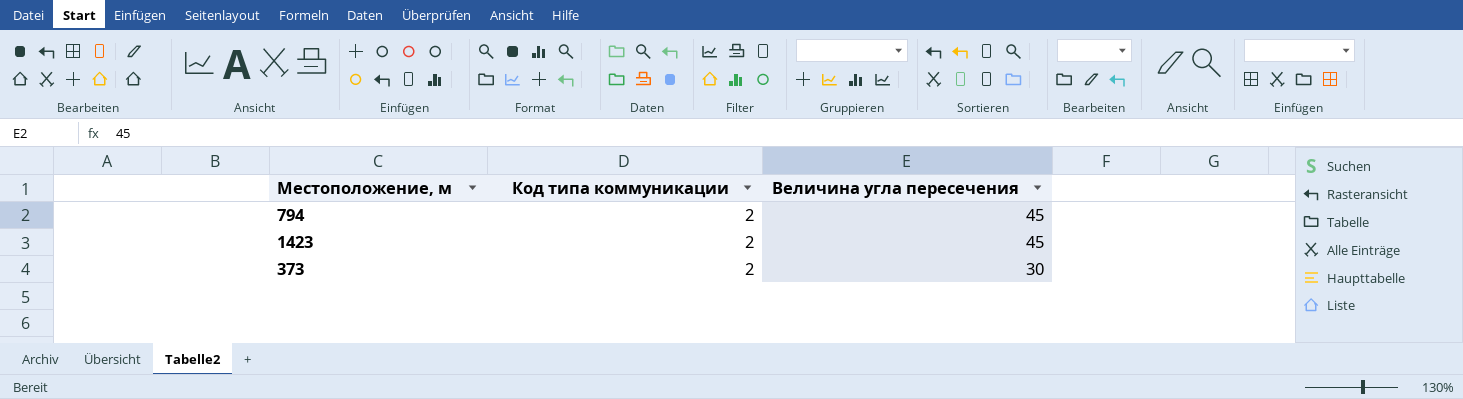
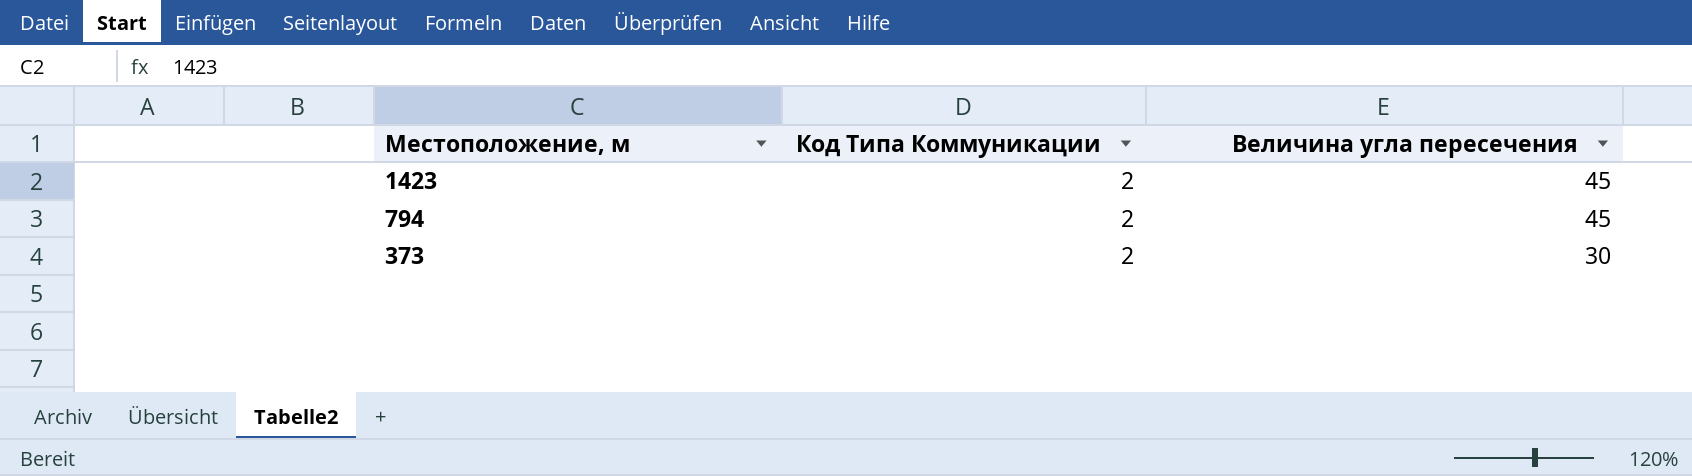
row order: Величина угла пересечения descending -> Местоположение, м descending
column name: Код типа коммуникации -> Код Типа Коммуникации

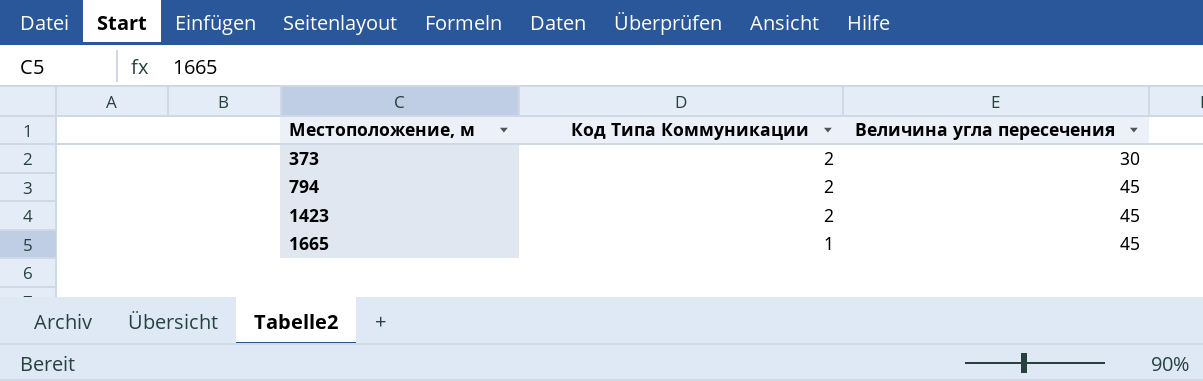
row order: Местоположение, м descending -> Местоположение, м ascending
row 1665: none -> 1 | 45

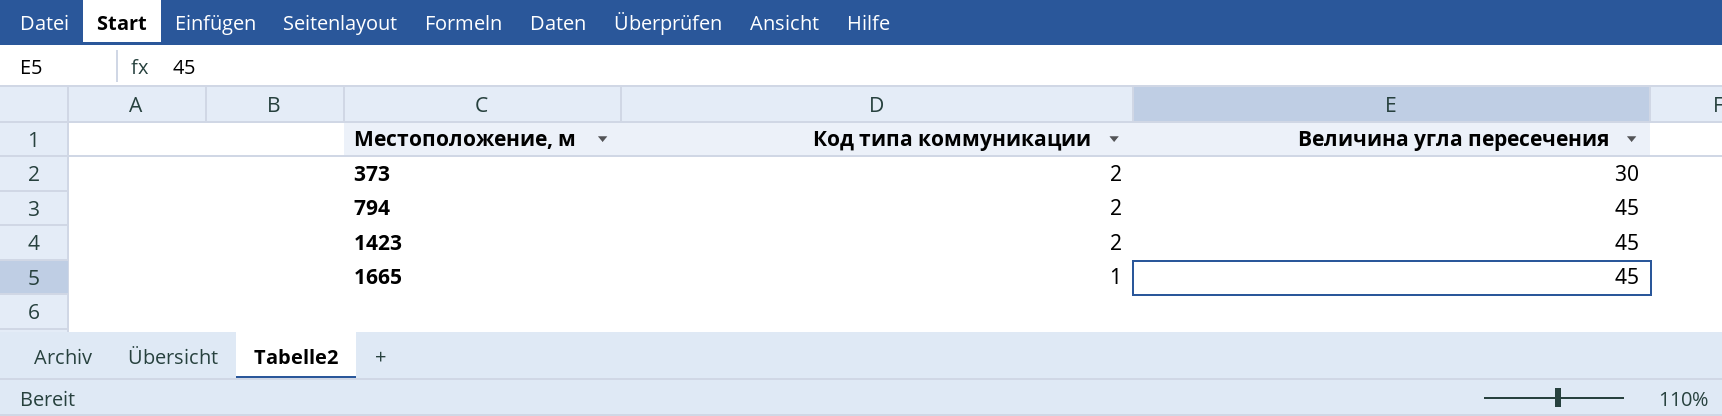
column name: Код Типа Коммуникации -> Код типа коммуникации

